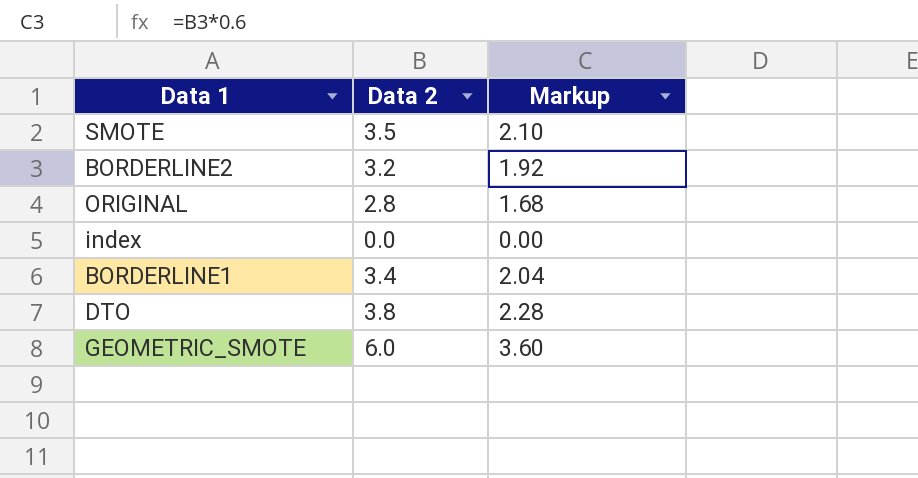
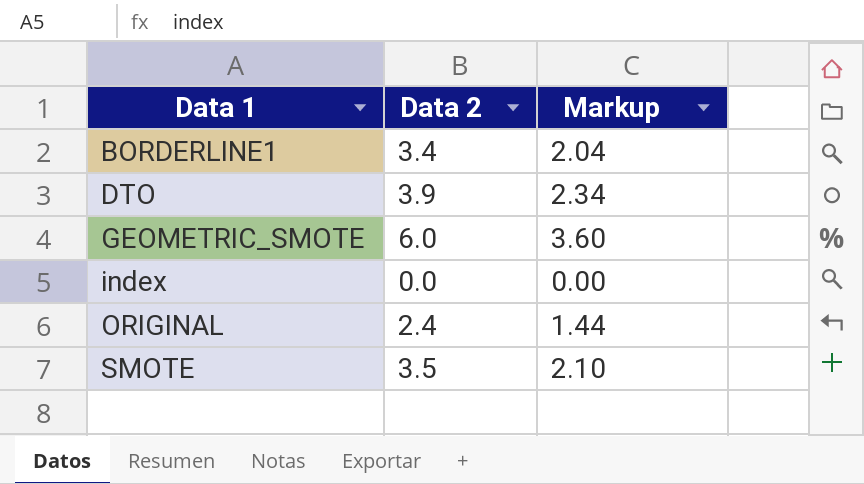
row order: none -> Data 1 ascending
row BORDERLINE2: 3.2 | 1.92 -> none
DTO | Data 2: 3.8 -> 3.9
DTO | Markup: 2.28 -> 2.34
ORIGINAL | Data 2: 2.8 -> 2.4
ORIGINAL | Markup: 1.68 -> 1.44

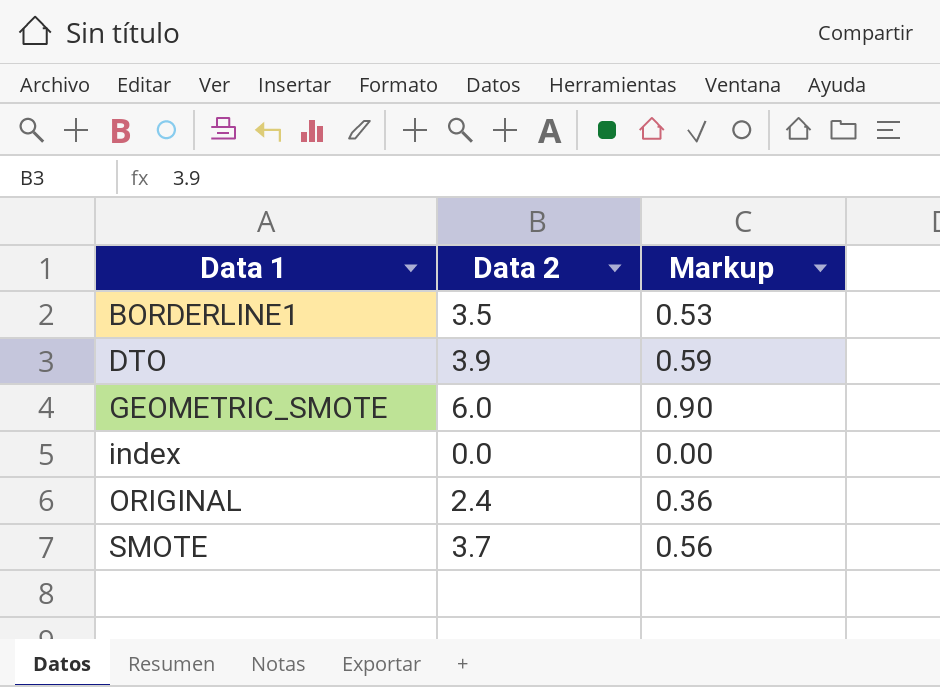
column Markup | formula: [Data 2] * 0.6 -> [Data 2] * 0.15
BORDERLINE1 | Data 2: 3.4 -> 3.5
SMOTE | Data 2: 3.5 -> 3.7

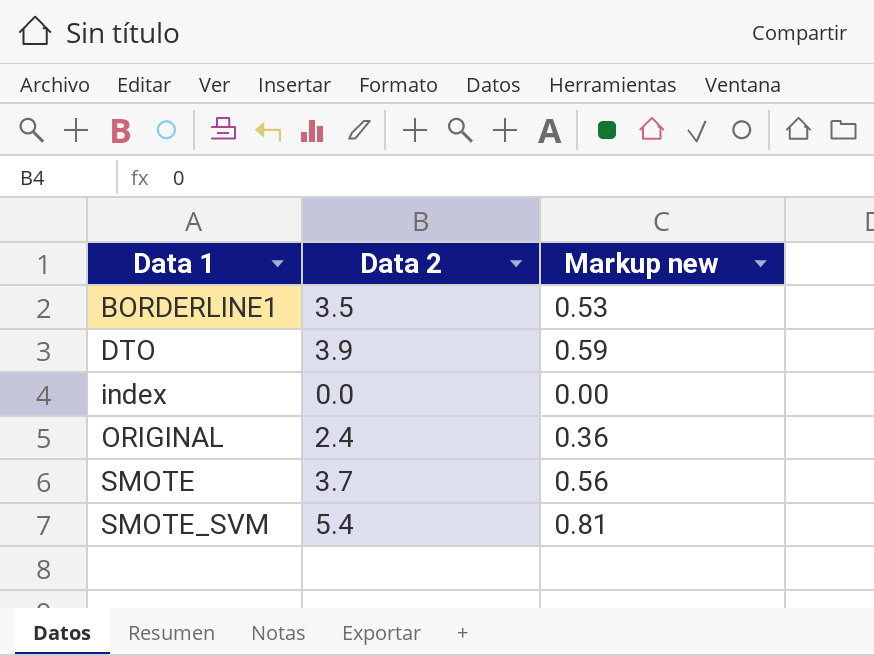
column name: Markup -> Markup new
row GEOMETRIC_SMOTE: 6.0 | 0.90 -> none
row SMOTE_SVM: none -> 5.4 | 0.81

